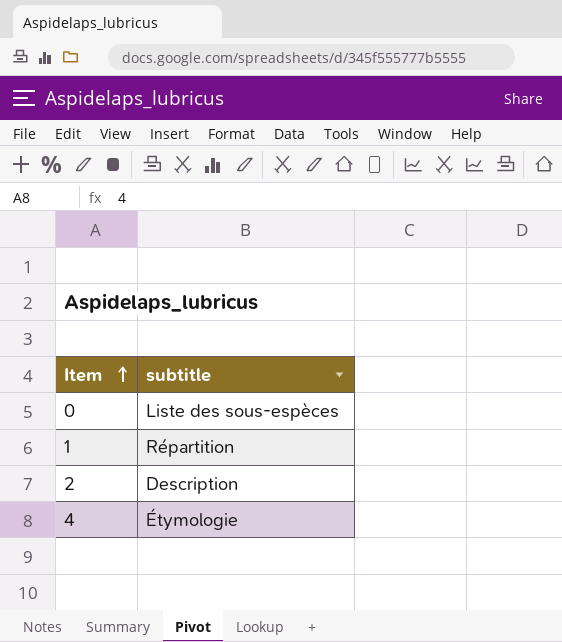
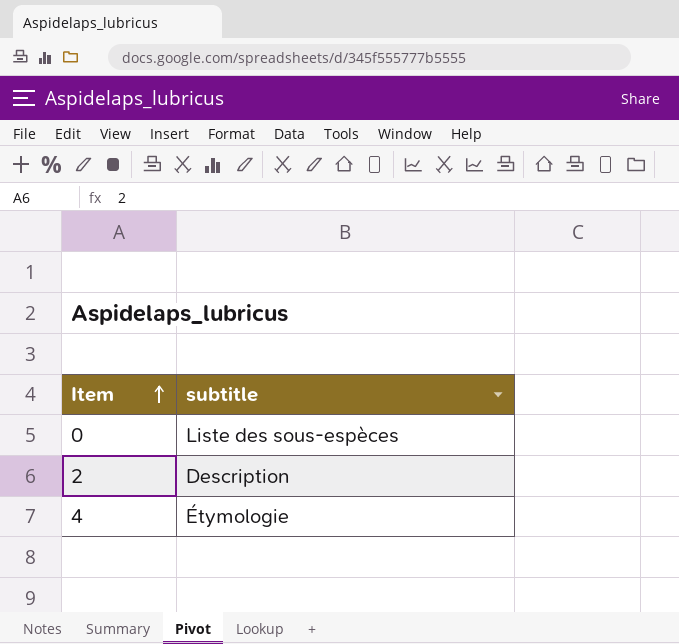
row 1: Répartition -> none

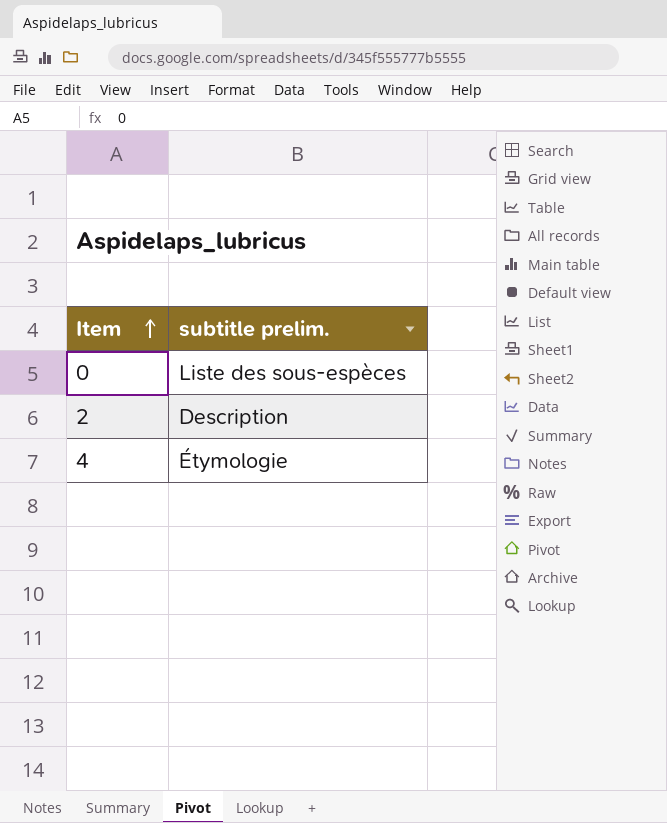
column name: subtitle -> subtitle prelim.

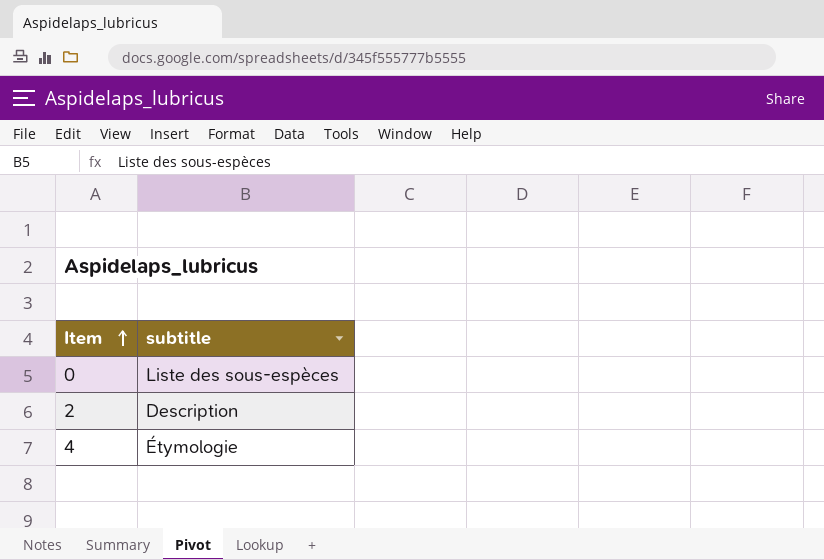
column name: subtitle prelim. -> subtitle

